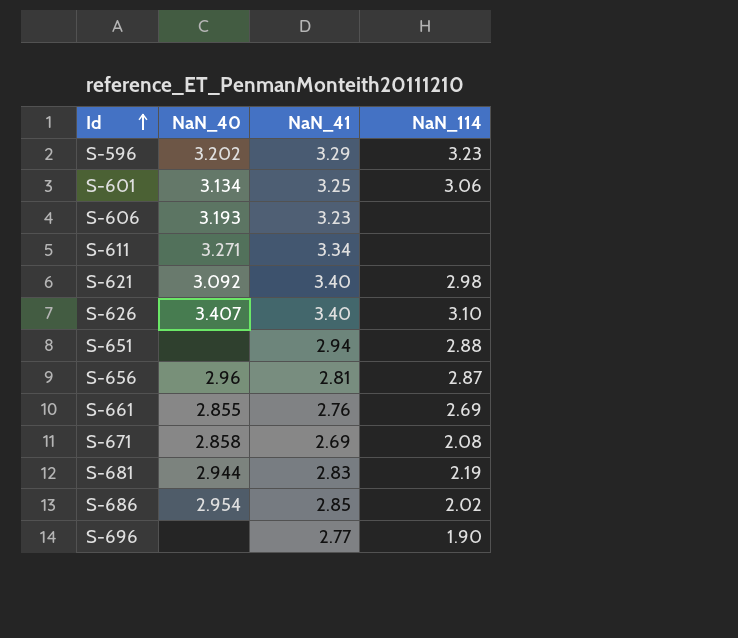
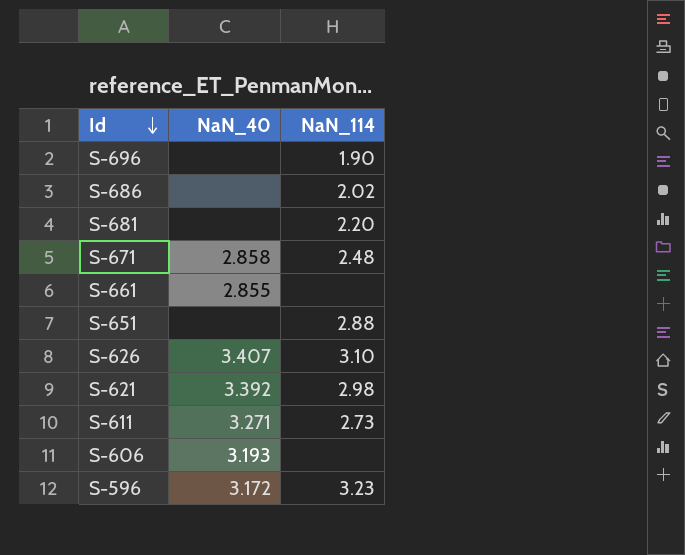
row order: Id ascending -> Id descending
column NaN_41 | position: 3 -> none
row S-601: 3.134 | 3.25 | 3.06 -> none
row S-656: 2.96 | 2.81 | 2.87 -> none
S-686 | NaN_40: 2.954 -> none
S-681 | NaN_40: 2.944 -> none
S-681 | NaN_114: 2.19 -> 2.20
S-671 | NaN_114: 2.08 -> 2.48
S-661 | NaN_114: 2.69 -> none
S-621 | NaN_40: 3.092 -> 3.392
S-611 | NaN_114: none -> 2.73
S-596 | NaN_40: 3.202 -> 3.172

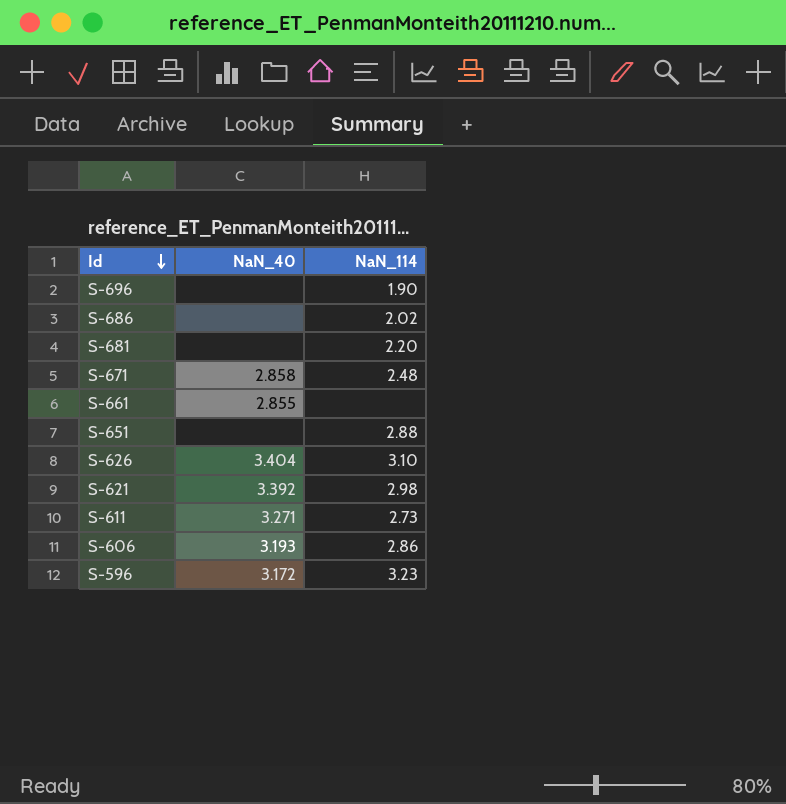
S-626 | NaN_40: 3.407 -> 3.404
S-606 | NaN_114: none -> 2.86

